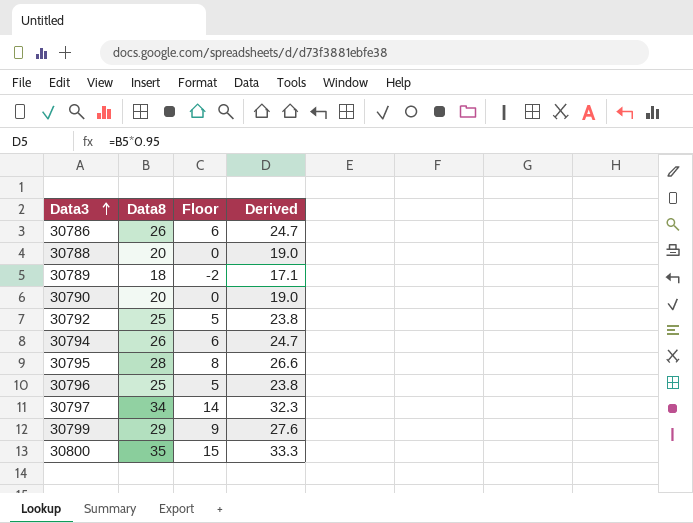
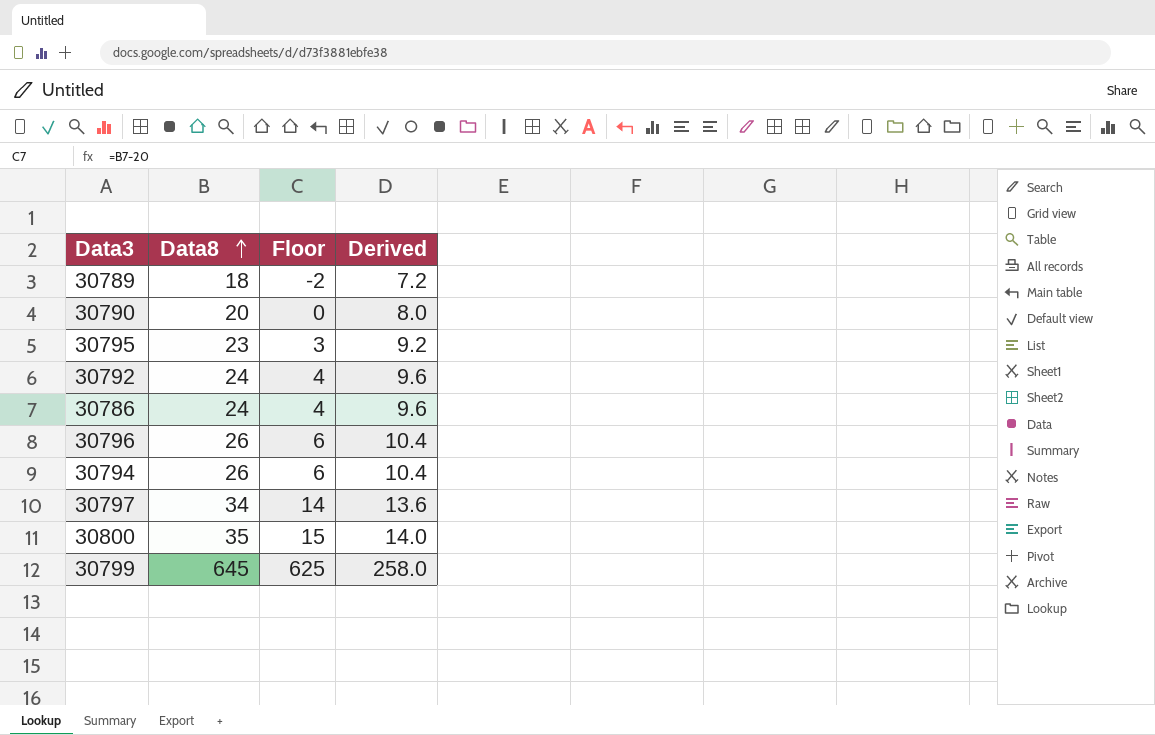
row order: Data3 ascending -> Data8 ascending
column Derived | formula: [Data8] * 0.95 -> [Data8] * 0.4
row 30788: 20 | 0 | 19.0 -> none
30795 | Data8: 28 -> 23
30795 | Floor: 8 -> 3
30792 | Data8: 25 -> 24
30792 | Floor: 5 -> 4
30786 | Data8: 26 -> 24
30786 | Floor: 6 -> 4
30796 | Data8: 25 -> 26
30796 | Floor: 5 -> 6
30799 | Data8: 29 -> 645
30799 | Floor: 9 -> 625

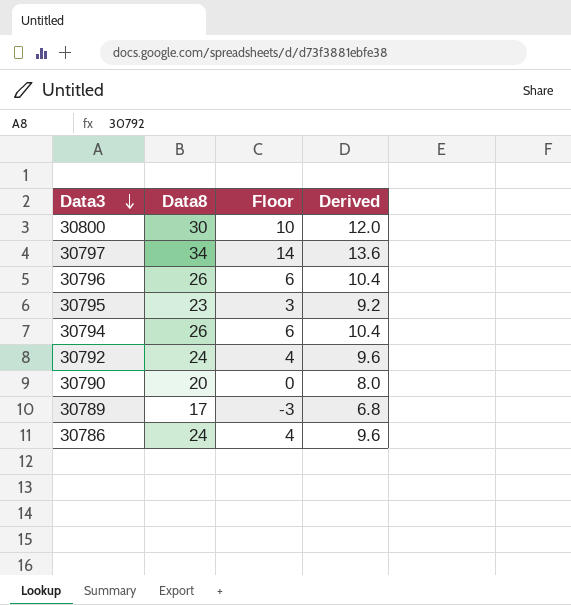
row order: Data8 ascending -> Data3 descending
row 30799: 645 | 625 | 258.0 -> none
30800 | Data8: 35 -> 30
30800 | Floor: 15 -> 10
30800 | Derived: 14.0 -> 12.0
30789 | Data8: 18 -> 17
30789 | Floor: -2 -> -3
30789 | Derived: 7.2 -> 6.8

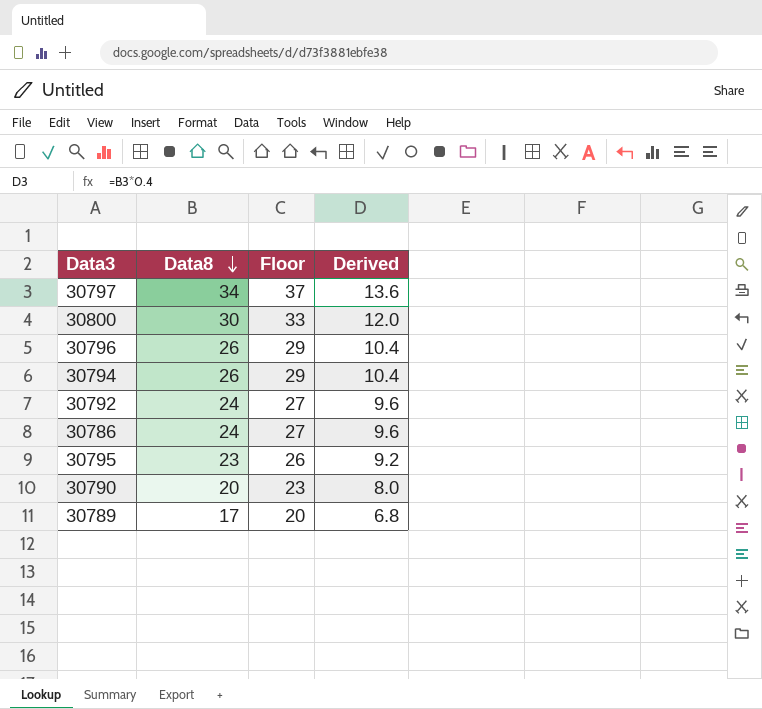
row order: Data3 descending -> Data8 descending
column Floor | formula: [Data8] - 20 -> [Data8] + 3

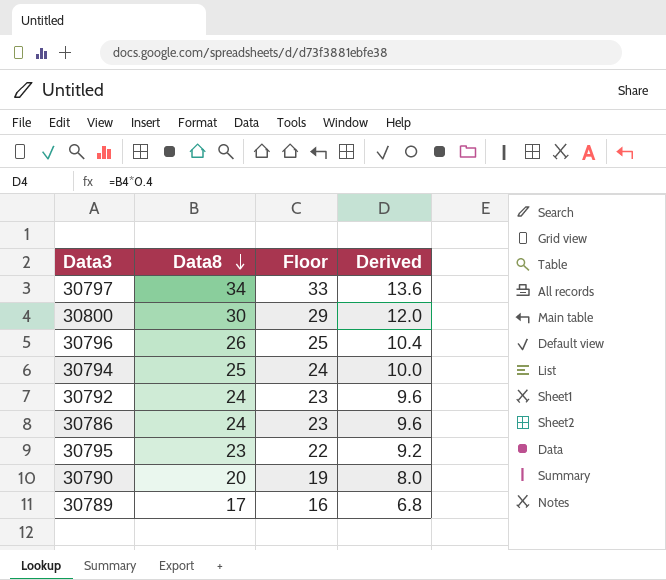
column Floor | formula: [Data8] + 3 -> [Data8] - 1
30794 | Data8: 26 -> 25
30794 | Derived: 10.4 -> 10.0

